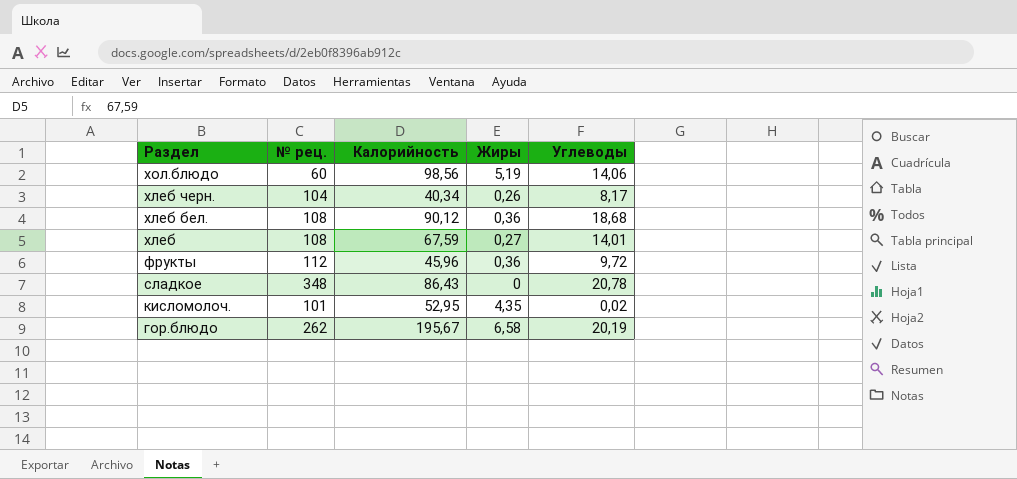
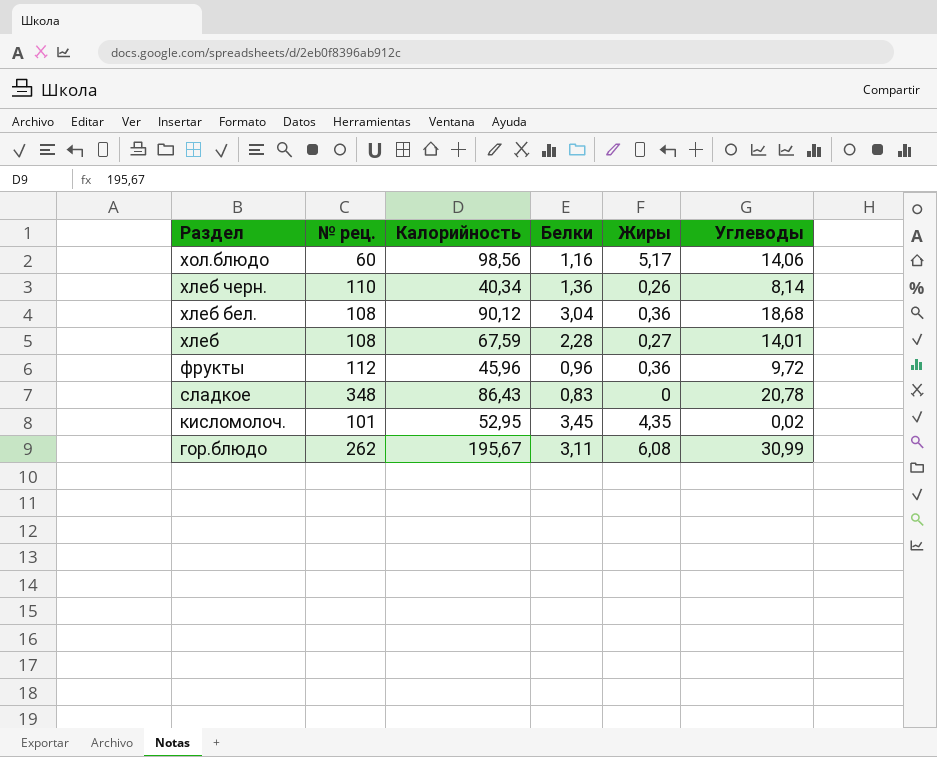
column Белки | position: none -> 4
хол.блюдо | Жиры: 5,19 -> 5,17
хлеб черн. | № рец.: 104 -> 110
хлеб черн. | Углеводы: 8,17 -> 8,14
гор.блюдо | Жиры: 6,58 -> 6,08
гор.блюдо | Углеводы: 20,19 -> 30,99

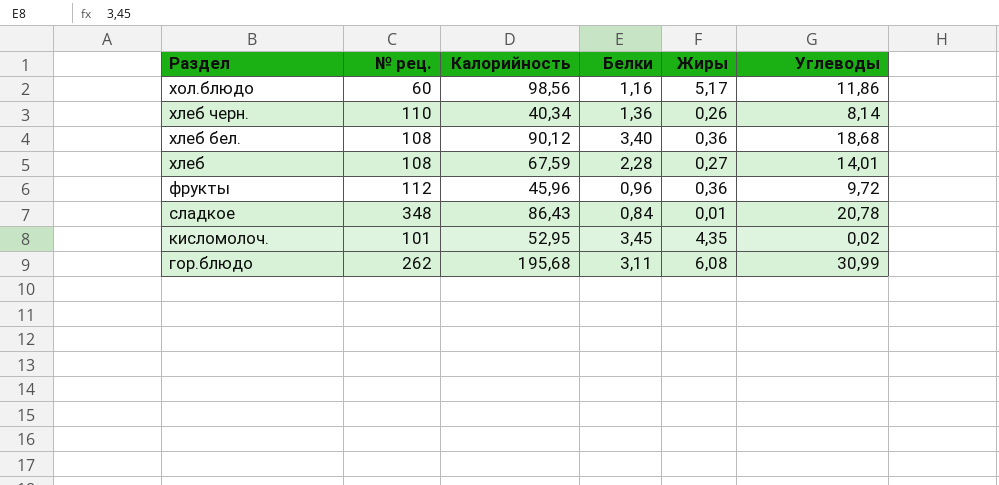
хол.блюдо | Углеводы: 14,06 -> 11,86
хлеб бел. | Белки: 3,04 -> 3,40
сладкое | Белки: 0,83 -> 0,84
сладкое | Жиры: 0 -> 0,01
гор.блюдо | Калорийность: 195,67 -> 195,68

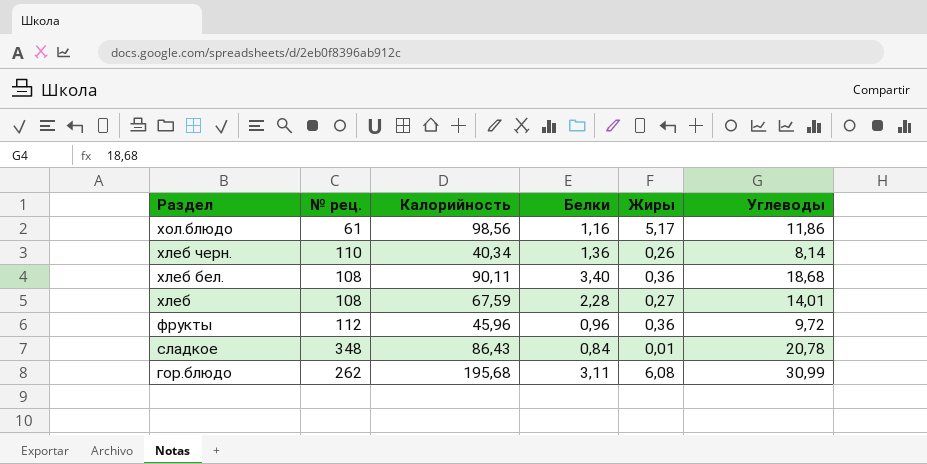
row кисломолоч.: 101 | 52,95 | 3,45 | 4,35 | 0,02 -> none
хол.блюдо | № рец.: 60 -> 61
хлеб бел. | Калорийность: 90,12 -> 90,11

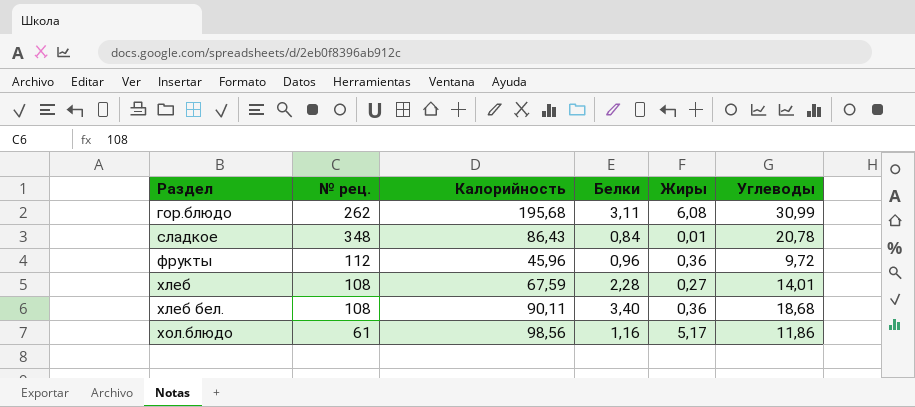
row order: Раздел descending -> Раздел ascending
row хлеб черн.: 110 | 40,34 | 1,36 | 0,26 | 8,14 -> none

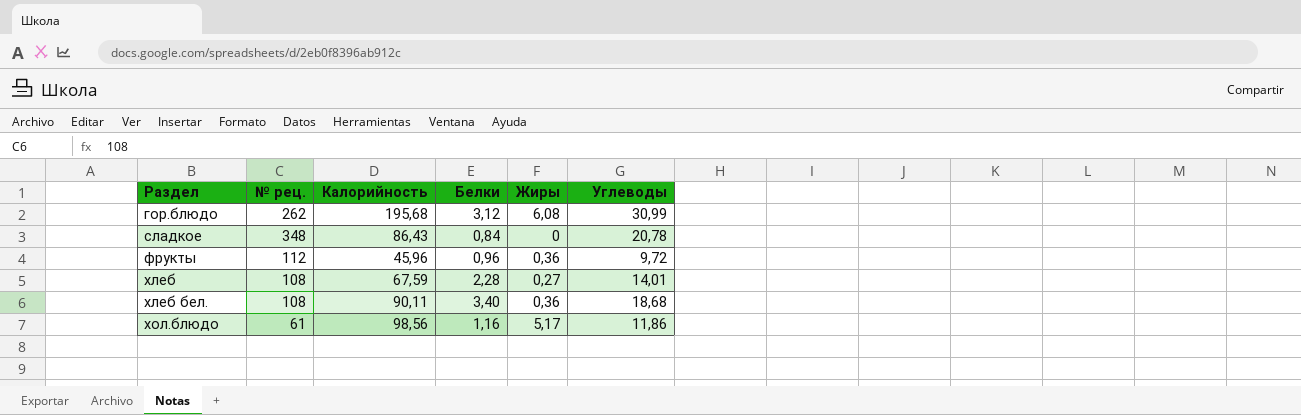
гор.блюдо | Белки: 3,11 -> 3,12
сладкое | Жиры: 0,01 -> 0

